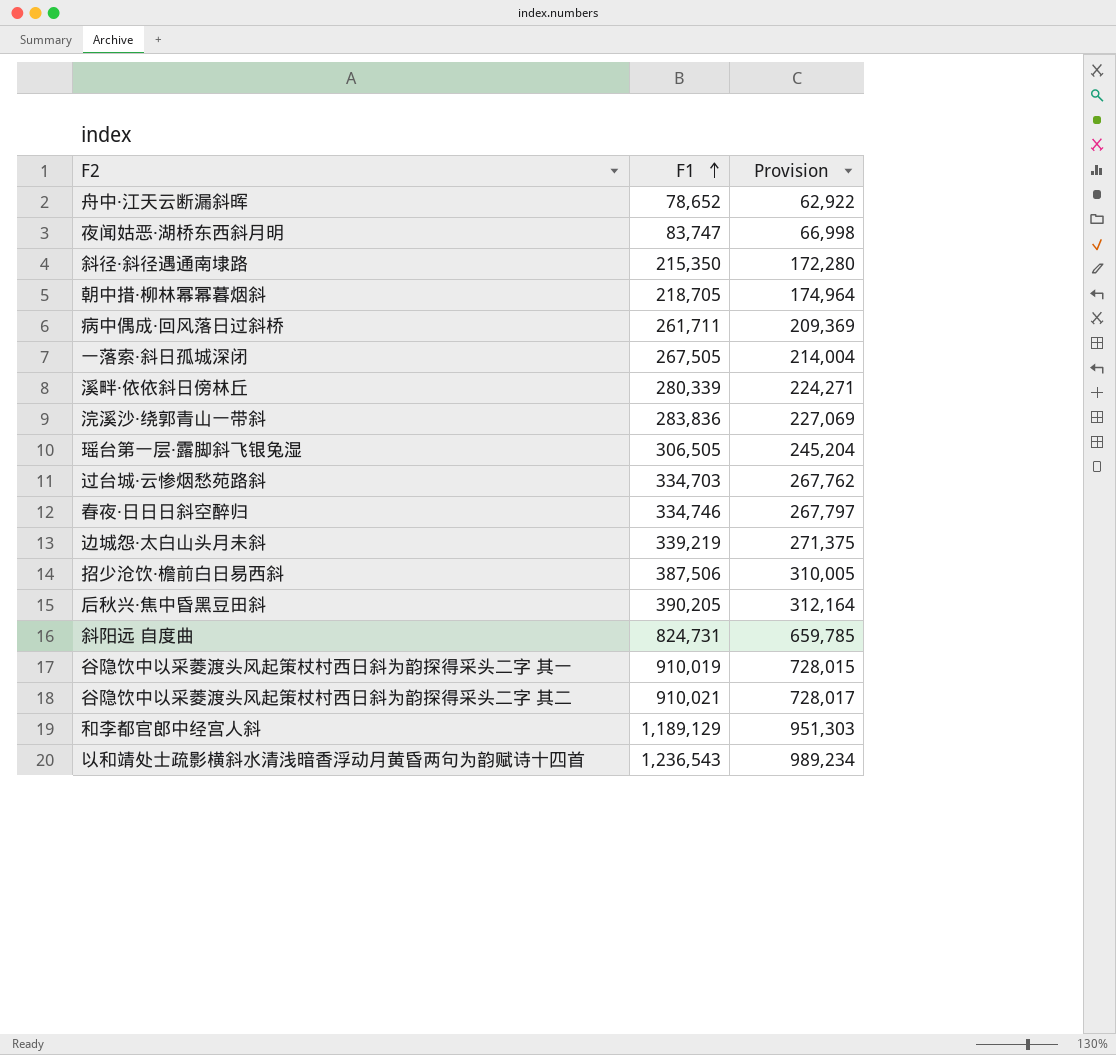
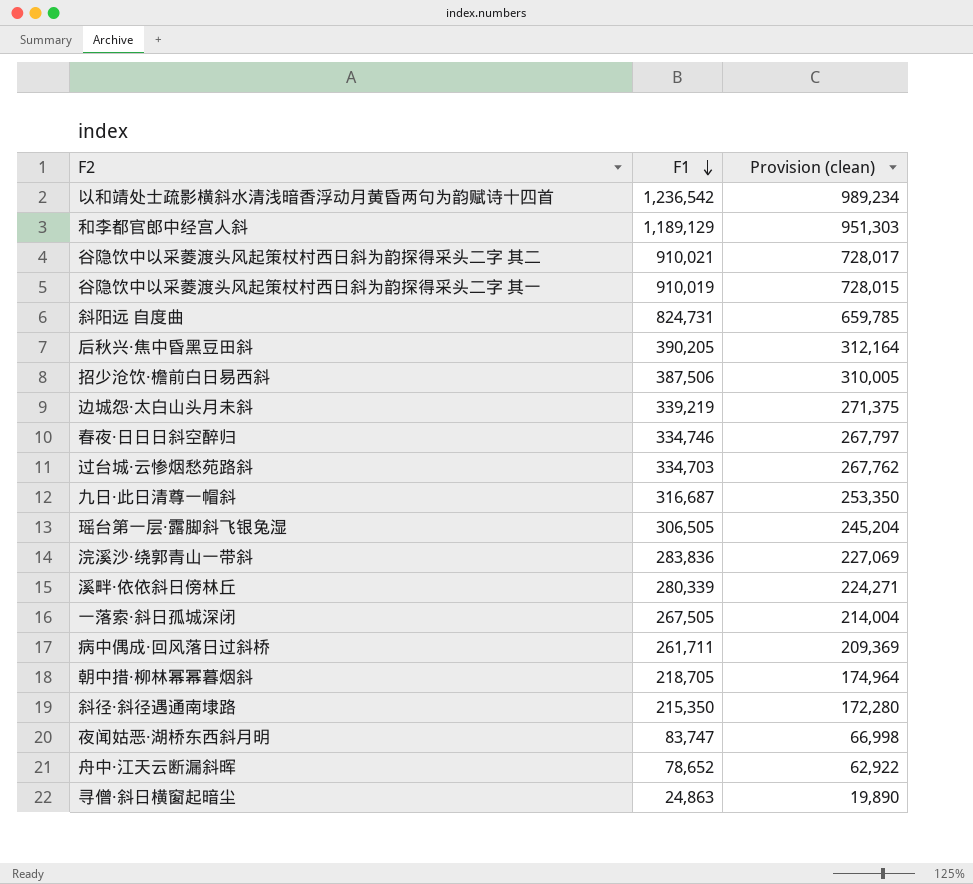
row order: F1 ascending -> F1 descending
column name: Provision -> Provision (clean)
以和靖处士疏影横斜水清浅暗香浮动月黄昏两句为韵赋诗十四首 | F1: 1,236,543 -> 1,236,542
row 九日·此日清尊一帽斜: none -> 316,687 | 253,350
row 寻僧·斜日横窗起暗尘: none -> 24,863 | 19,890

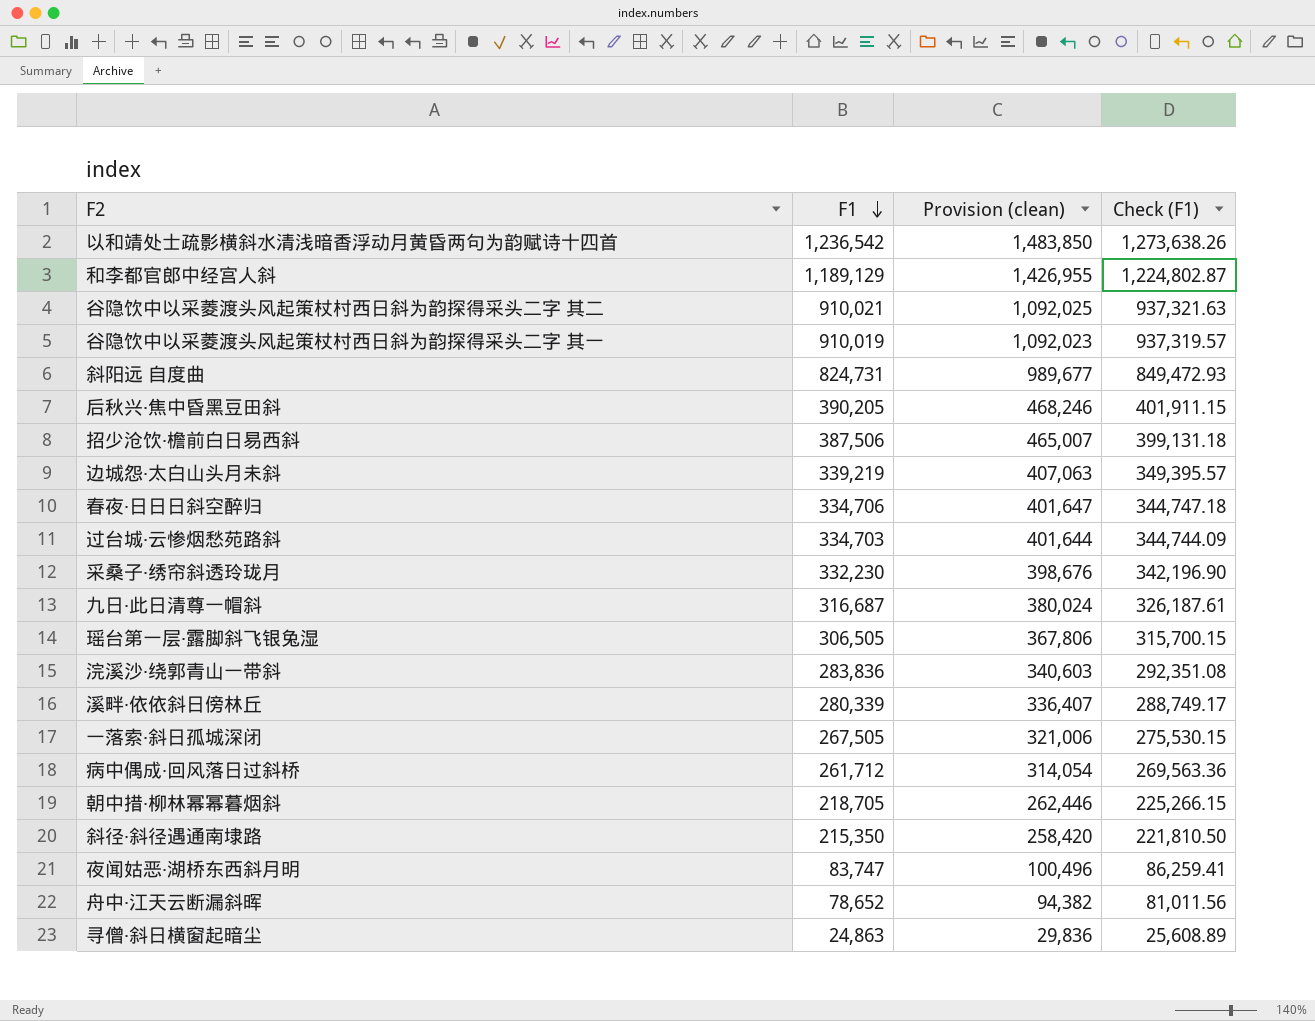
column Provision (clean) | formula: [F1] * 0.8 -> [F1] * 1.2
column Check (F1) | formula: none -> [F1] * 1.03
春夜·日日日斜空醉归 | F1: 334,746 -> 334,706
row 采桑子·绣帘斜透玲珑月: none -> 332,230 | 398,676 | 342,196.90
病中偶成·回风落日过斜桥 | F1: 261,711 -> 261,712

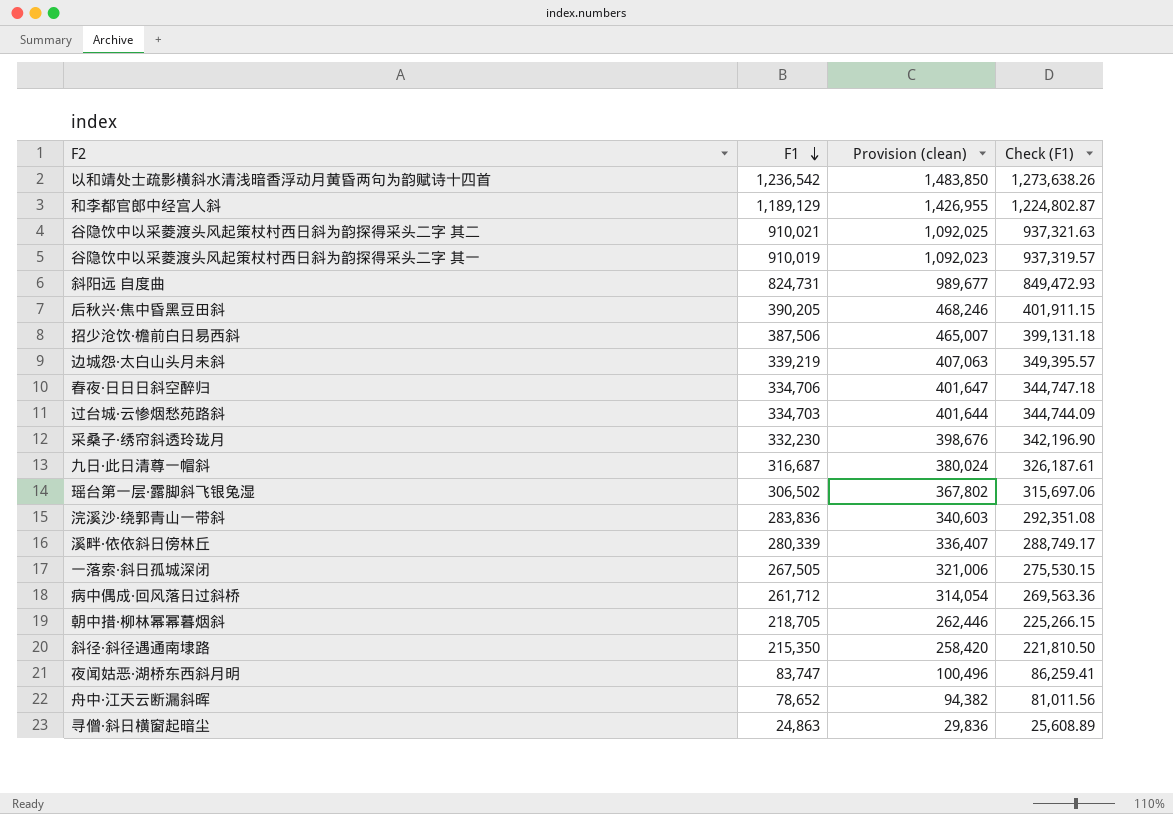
瑶台第一层·露脚斜飞银兔湿 | F1: 306,505 -> 306,502
瑶台第一层·露脚斜飞银兔湿 | Provision (clean): 367,806 -> 367,802
瑶台第一层·露脚斜飞银兔湿 | Check (F1): 315,700.15 -> 315,697.06

